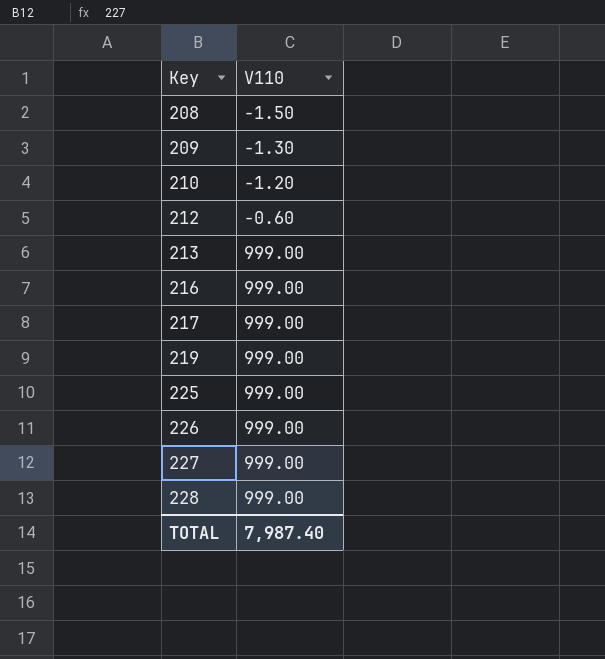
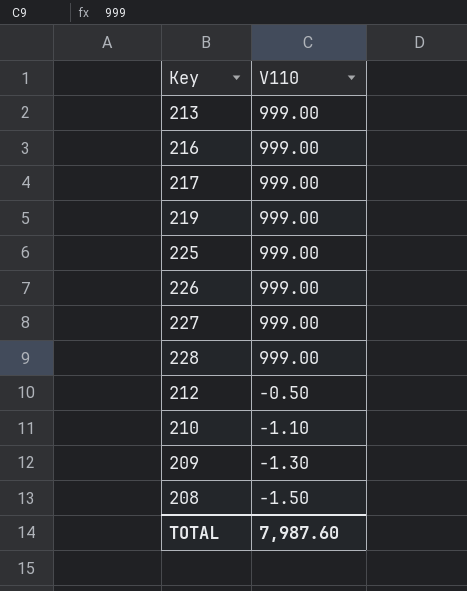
row order: Key ascending -> V110 descending
212 | V110: -0.60 -> -0.50
210 | V110: -1.20 -> -1.10
TOTAL | V110: 7,987.40 -> 7,987.60

